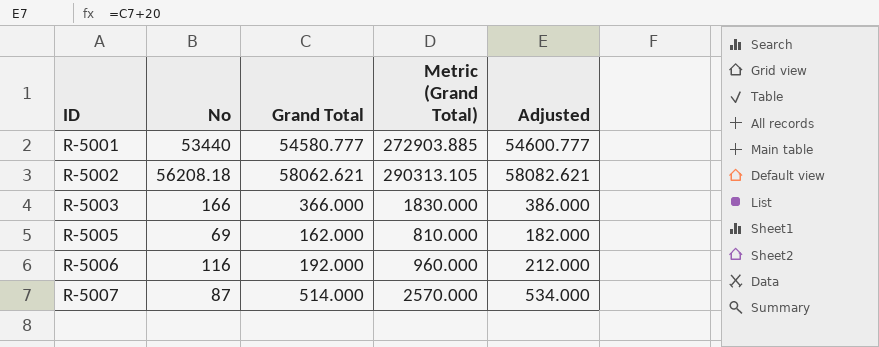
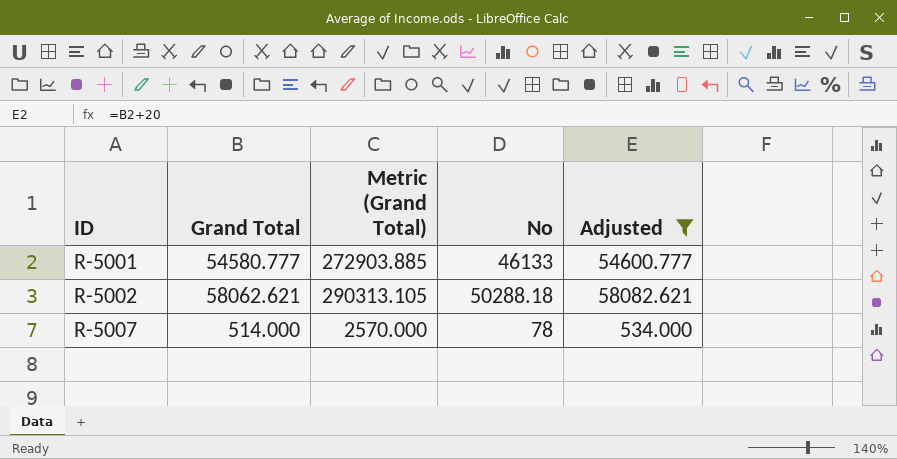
filter: none -> Adjusted >= 534.000
column No | position: 2 -> 4
R-5001 | No: 53440 -> 46133
R-5002 | No: 56208.18 -> 50288.18
R-5007 | No: 87 -> 78

